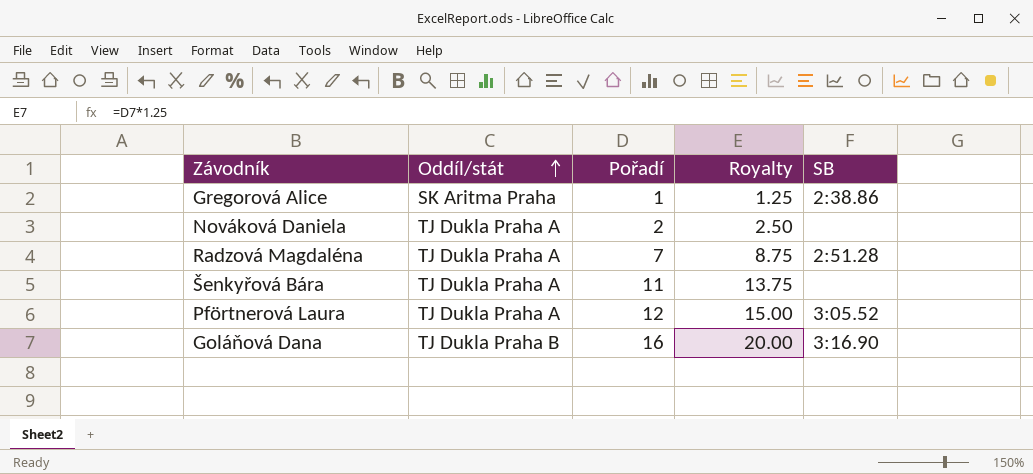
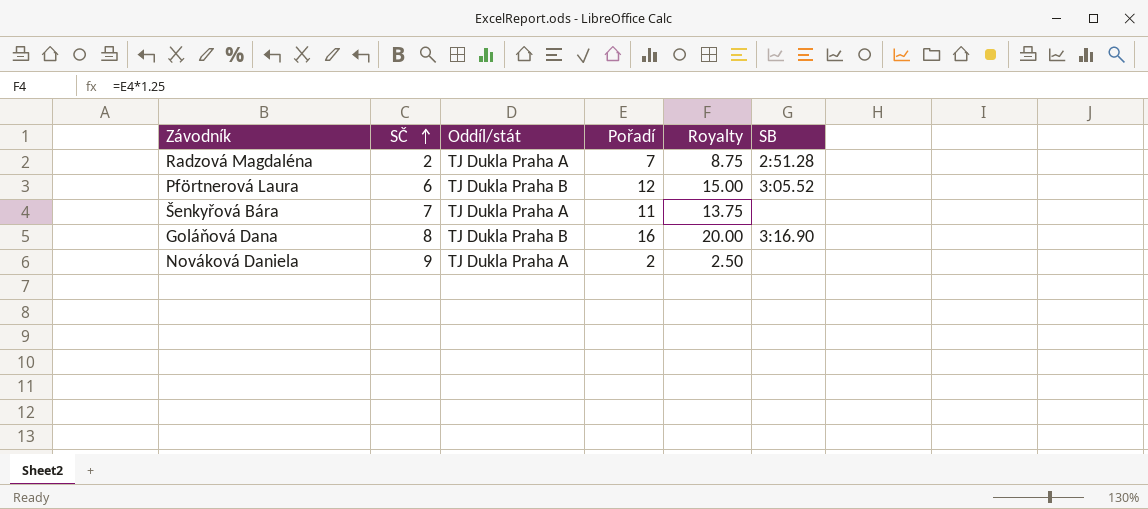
row order: Oddíl/stát ascending -> SČ ascending
column SČ | position: none -> 2
row Gregorová Alice: SK Aritma Praha | 1 | 1.25 | 2:38.86 -> none
Pförtnerová Laura | Oddíl/stát: TJ Dukla Praha A -> TJ Dukla Praha B

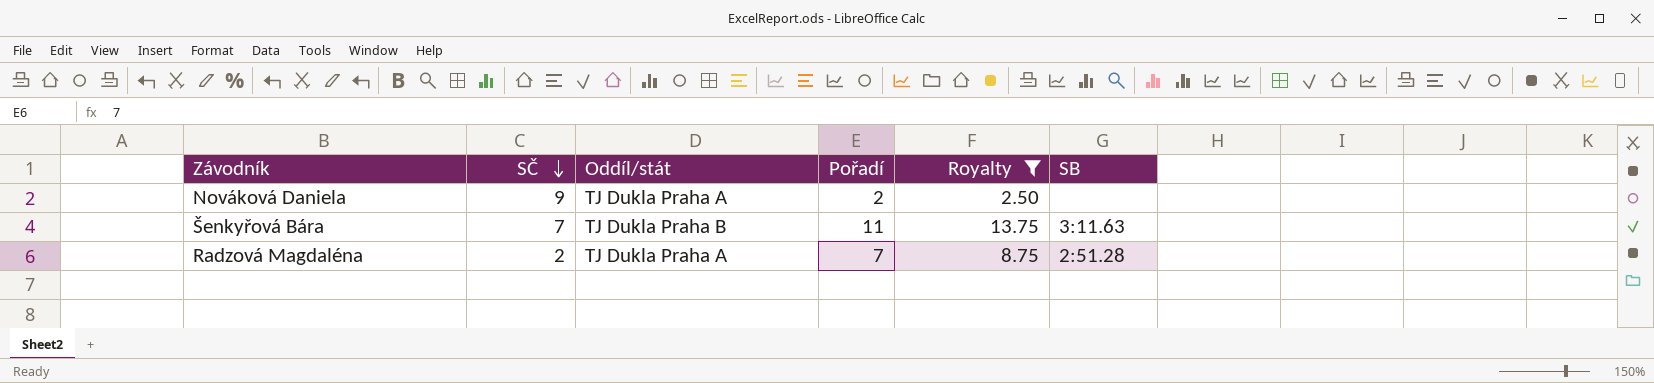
filter: none -> Royalty <= 13.75
row order: SČ ascending -> SČ descending
Šenkyřová Bára | Oddíl/stát: TJ Dukla Praha A -> TJ Dukla Praha B
Šenkyřová Bára | SB: none -> 3:11.63

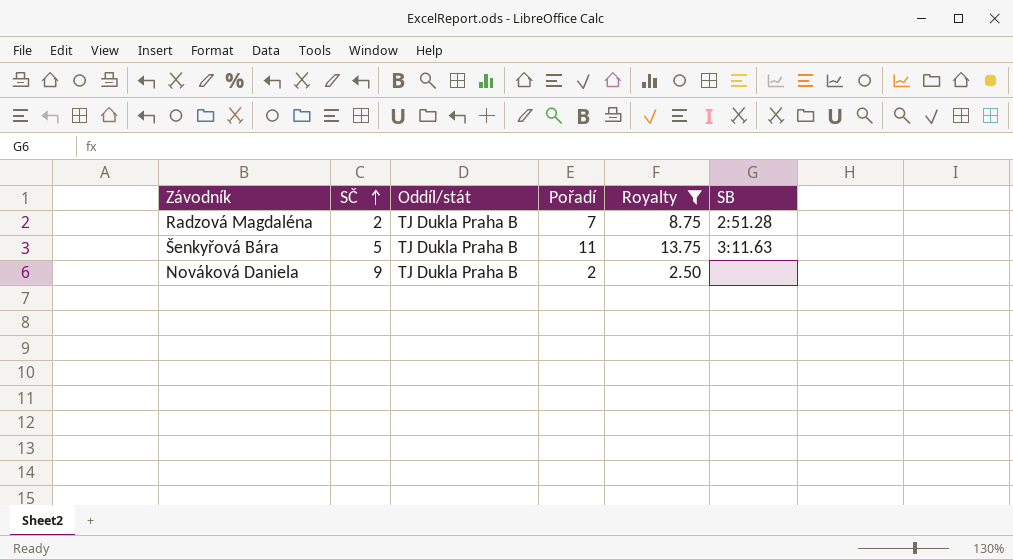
row order: SČ descending -> SČ ascending
Radzová Magdaléna | Oddíl/stát: TJ Dukla Praha A -> TJ Dukla Praha B
Šenkyřová Bára | SČ: 7 -> 5
Nováková Daniela | Oddíl/stát: TJ Dukla Praha A -> TJ Dukla Praha B

